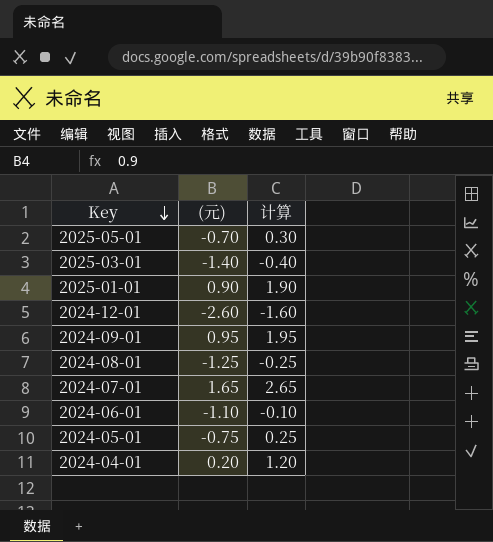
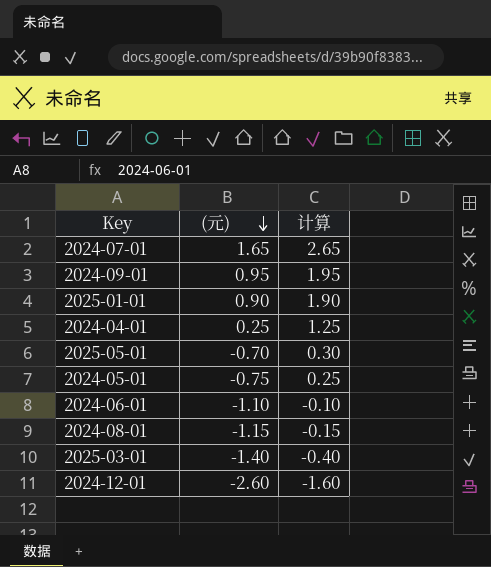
row order: Key descending -> (元) descending
2024-04-01 | (元): 0.20 -> 0.25
2024-04-01 | 计算: 1.20 -> 1.25
2024-08-01 | (元): -1.25 -> -1.15
2024-08-01 | 计算: -0.25 -> -0.15

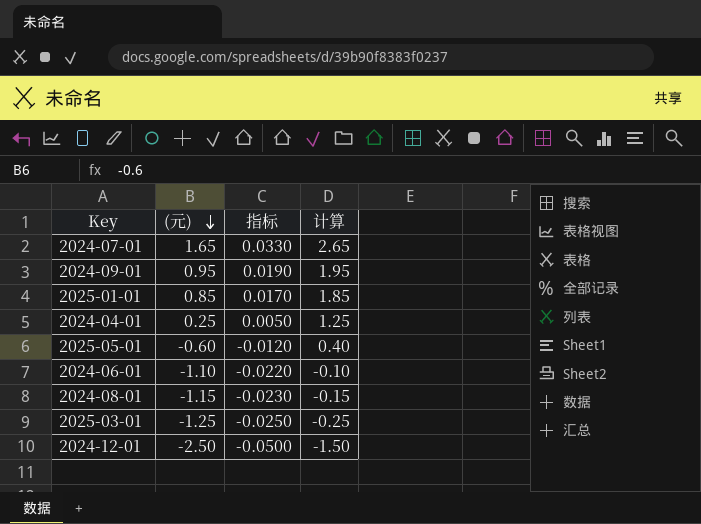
column 指标 | formula: none -> [(元)] * 0.02
row 2024-05-01: -0.75 | 0.25 -> none
2025-01-01 | (元): 0.90 -> 0.85
2025-01-01 | 计算: 1.90 -> 1.85
2025-05-01 | (元): -0.70 -> -0.60
2025-05-01 | 计算: 0.30 -> 0.40
2025-03-01 | (元): -1.40 -> -1.25
2025-03-01 | 计算: -0.40 -> -0.25
2024-12-01 | (元): -2.60 -> -2.50
2024-12-01 | 计算: -1.60 -> -1.50

